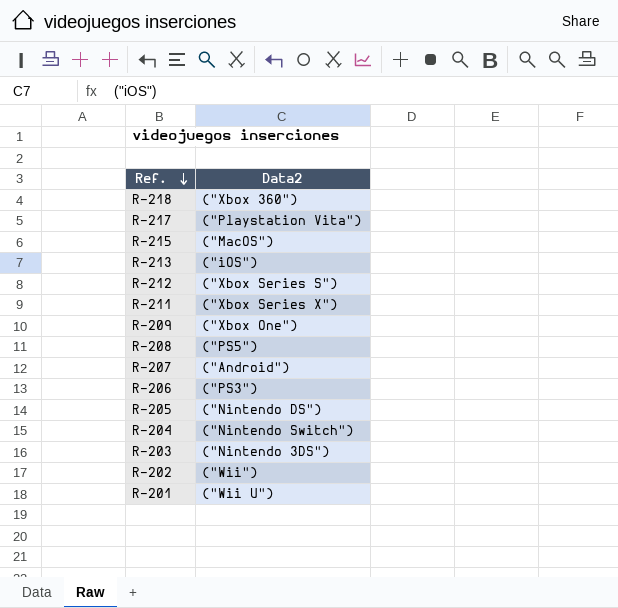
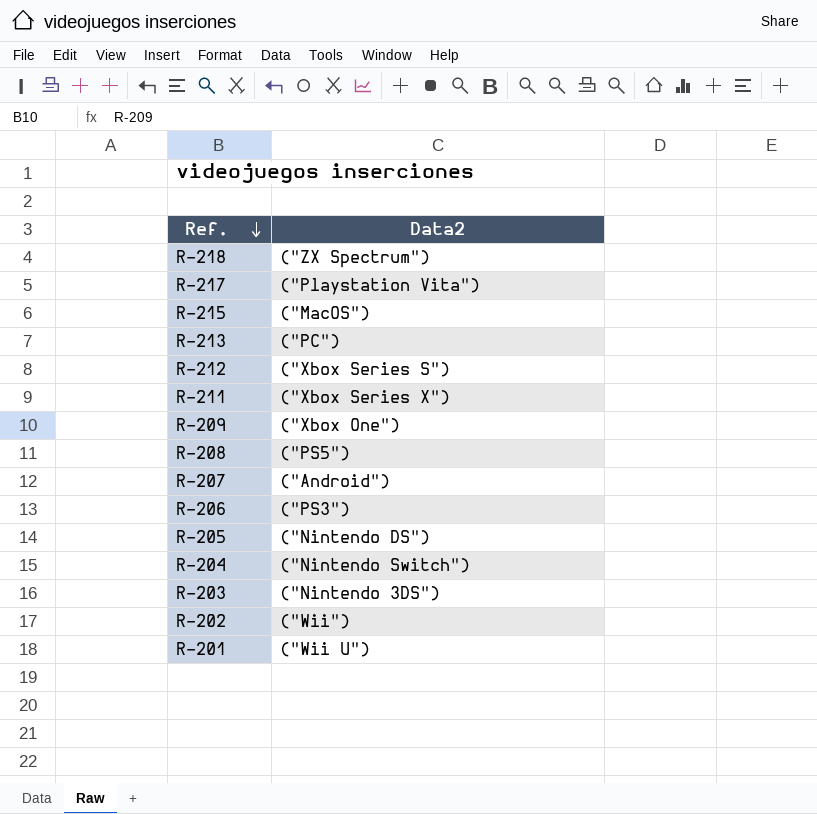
R-218 | Data2: ("Xbox 360") -> ("ZX Spectrum")
R-213 | Data2: ("iOS") -> ("PC")

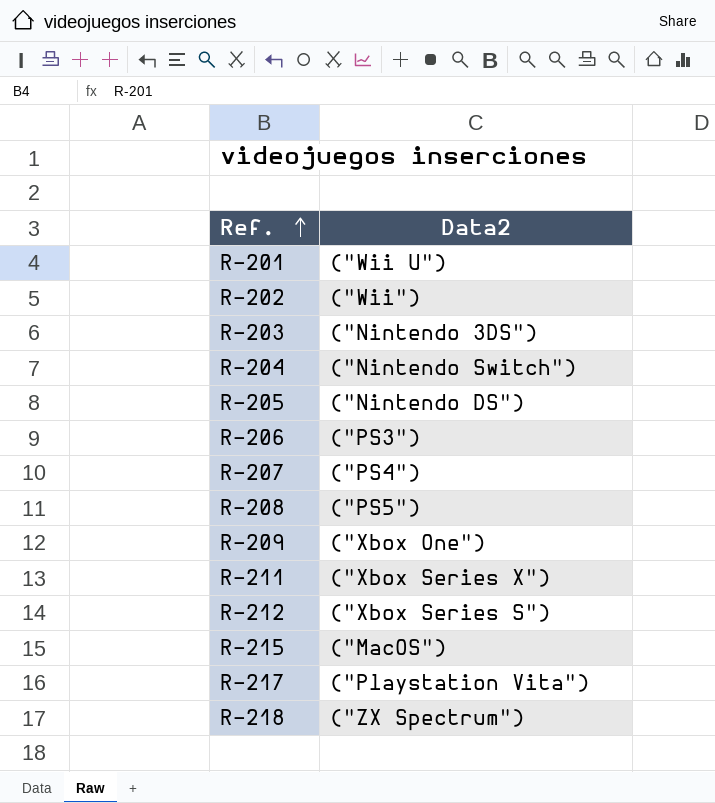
row order: Ref. descending -> Ref. ascending
row R-213: ("PC") -> none
R-207 | Data2: ("Android") -> ("PS4")

